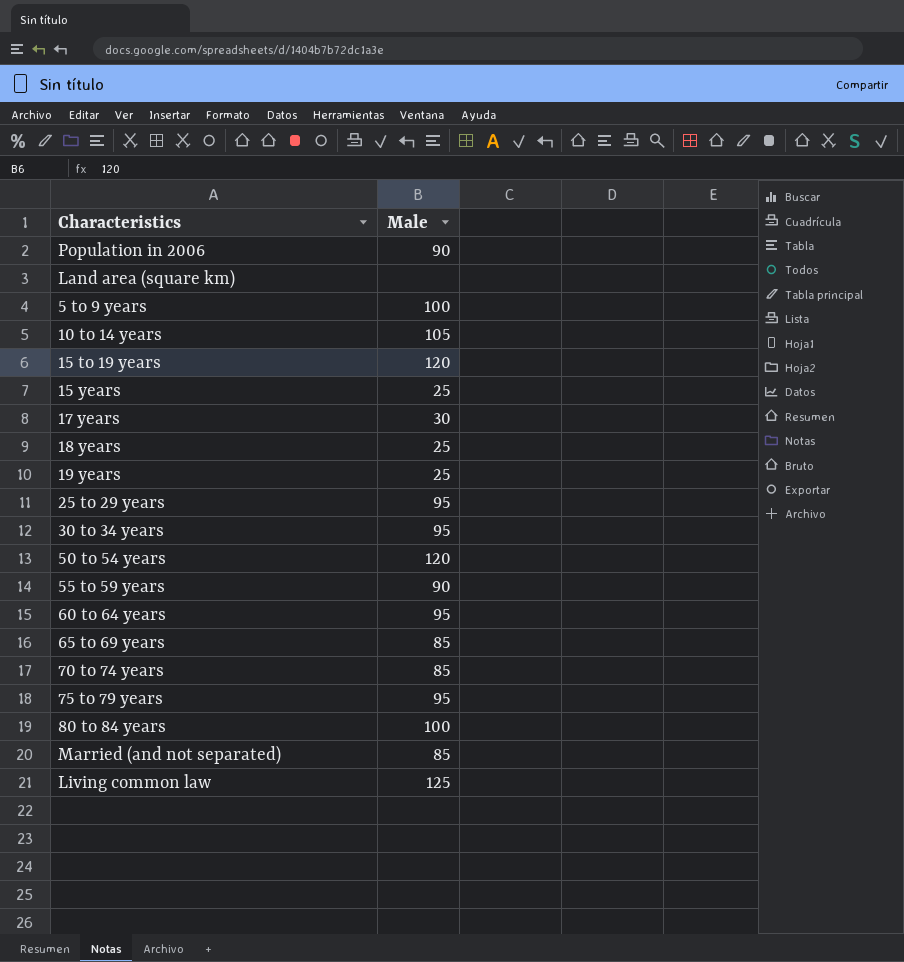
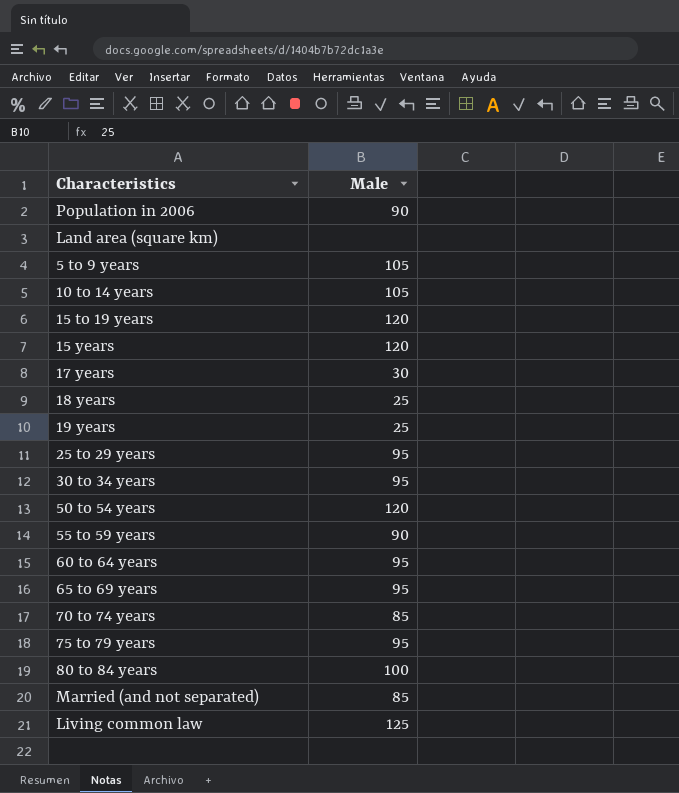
5 to 9 years | Male: 100 -> 105
15 years | Male: 25 -> 120
65 to 69 years | Male: 85 -> 95

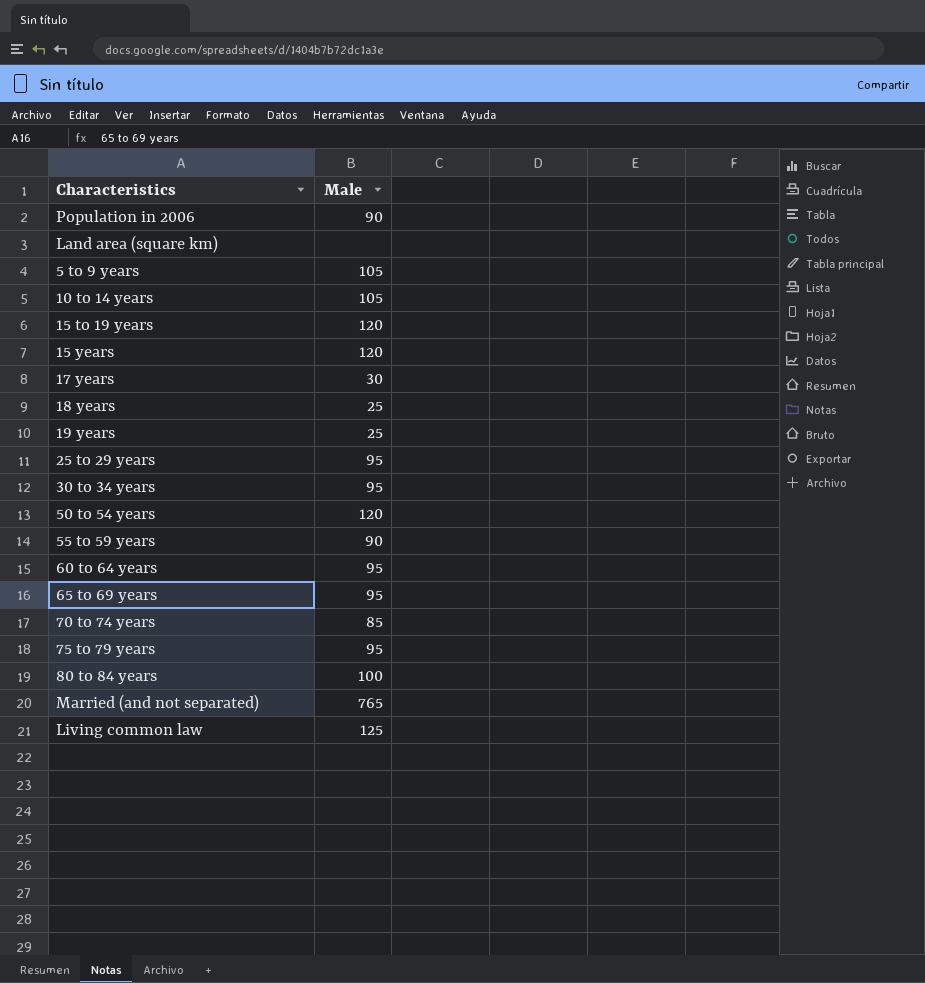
Married (and not separated) | Male: 85 -> 765

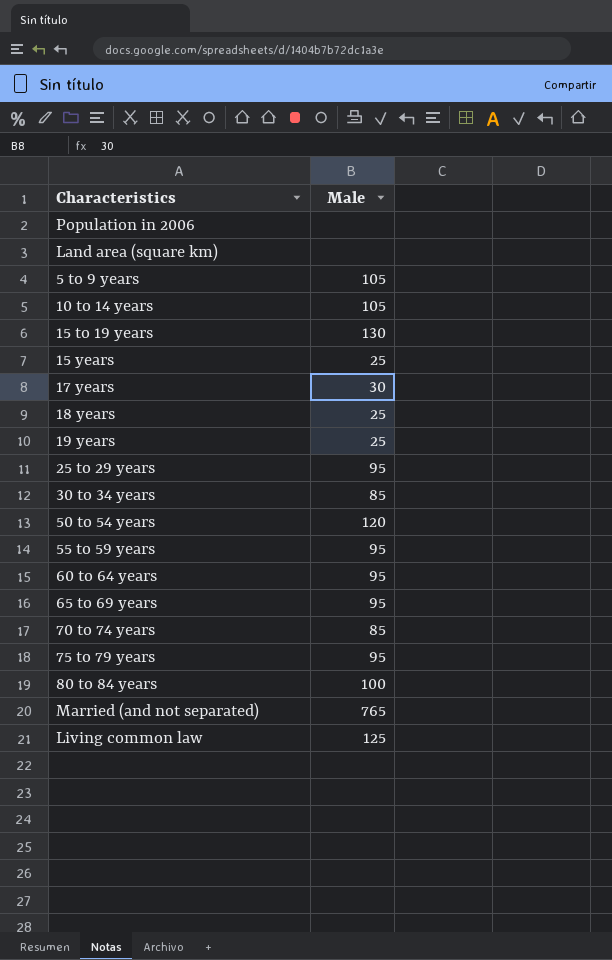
Population in 2006 | Male: 90 -> none
15 to 19 years | Male: 120 -> 130
15 years | Male: 120 -> 25
30 to 34 years | Male: 95 -> 85
55 to 59 years | Male: 90 -> 95

